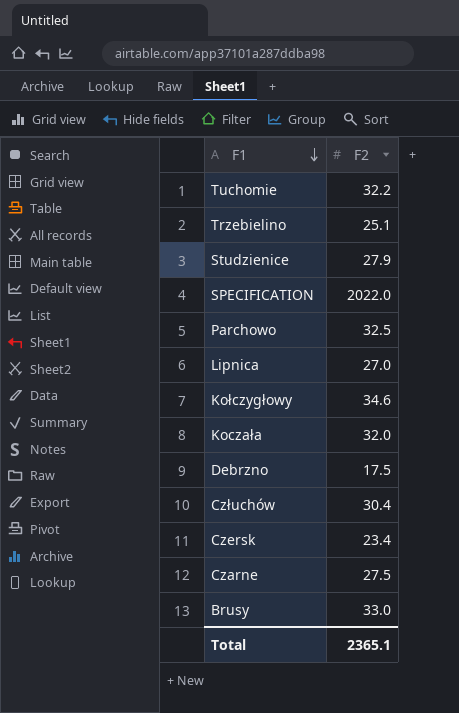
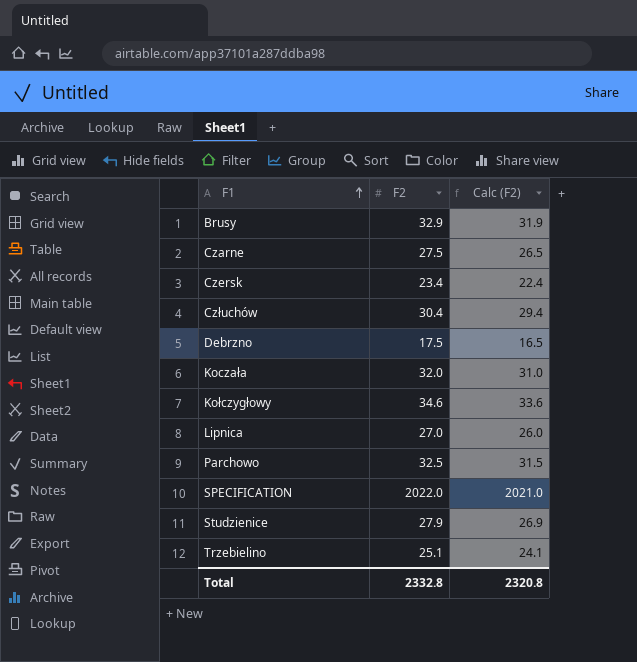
row order: F1 descending -> F1 ascending
column Calc (F2) | formula: none -> [F2] - 1
row Tuchomie: 32.2 -> none
Brusy | F2: 33.0 -> 32.9
Total | F2: 2365.1 -> 2332.8

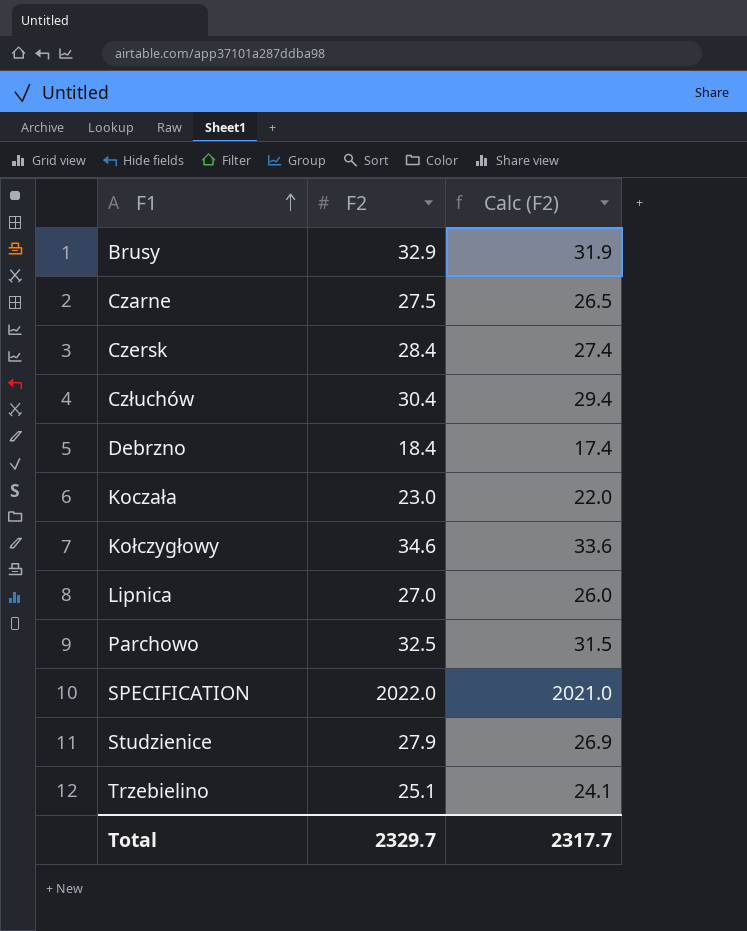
Czersk | F2: 23.4 -> 28.4
Czersk | Calc (F2): 22.4 -> 27.4
Debrzno | F2: 17.5 -> 18.4
Debrzno | Calc (F2): 16.5 -> 17.4
Koczała | F2: 32.0 -> 23.0
Koczała | Calc (F2): 31.0 -> 22.0
Total | F2: 2332.8 -> 2329.7
Total | Calc (F2): 2320.8 -> 2317.7

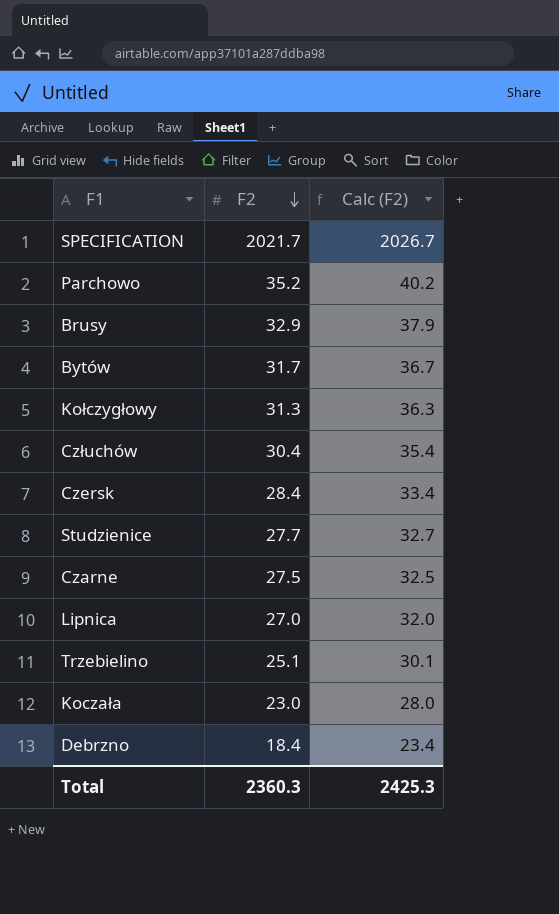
row order: F1 ascending -> F2 descending
column Calc (F2) | formula: [F2] - 1 -> [F2] + 5
SPECIFICATION | F2: 2022.0 -> 2021.7
Parchowo | F2: 32.5 -> 35.2
row Bytów: none -> 31.7 | 36.7
Kołczygłowy | F2: 34.6 -> 31.3
Studzienice | F2: 27.9 -> 27.7
Total | F2: 2329.7 -> 2360.3
Total | Calc (F2): 2317.7 -> 2425.3

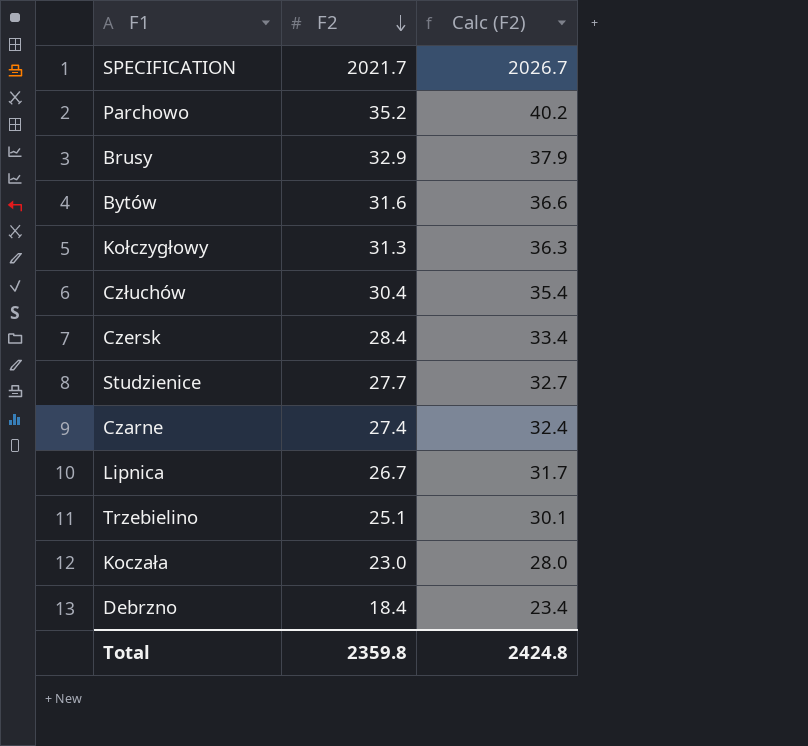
Bytów | F2: 31.7 -> 31.6
Bytów | Calc (F2): 36.7 -> 36.6
Czarne | F2: 27.5 -> 27.4
Czarne | Calc (F2): 32.5 -> 32.4
Lipnica | F2: 27.0 -> 26.7
Lipnica | Calc (F2): 32.0 -> 31.7
Total | F2: 2360.3 -> 2359.8
Total | Calc (F2): 2425.3 -> 2424.8

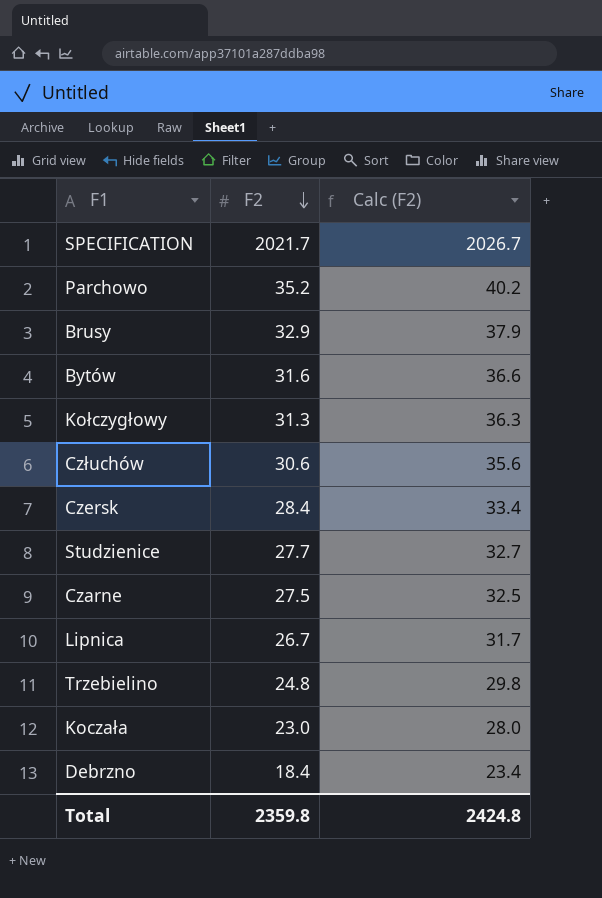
Człuchów | F2: 30.4 -> 30.6
Człuchów | Calc (F2): 35.4 -> 35.6
Czarne | F2: 27.4 -> 27.5
Czarne | Calc (F2): 32.4 -> 32.5
Trzebielino | F2: 25.1 -> 24.8
Trzebielino | Calc (F2): 30.1 -> 29.8

